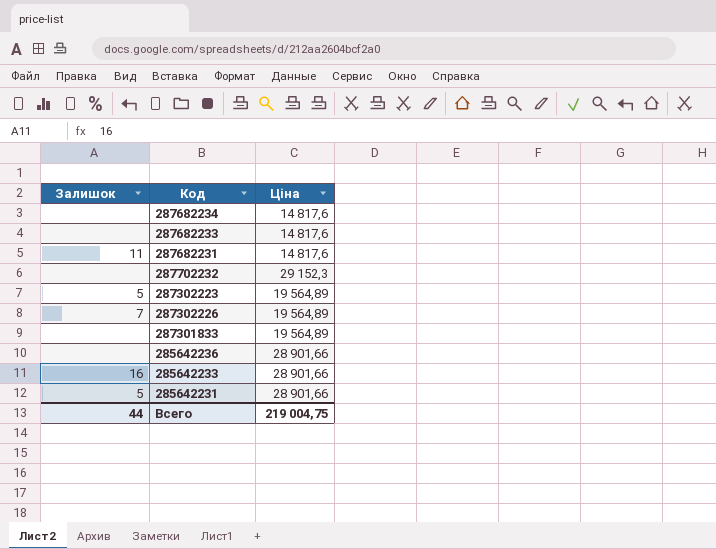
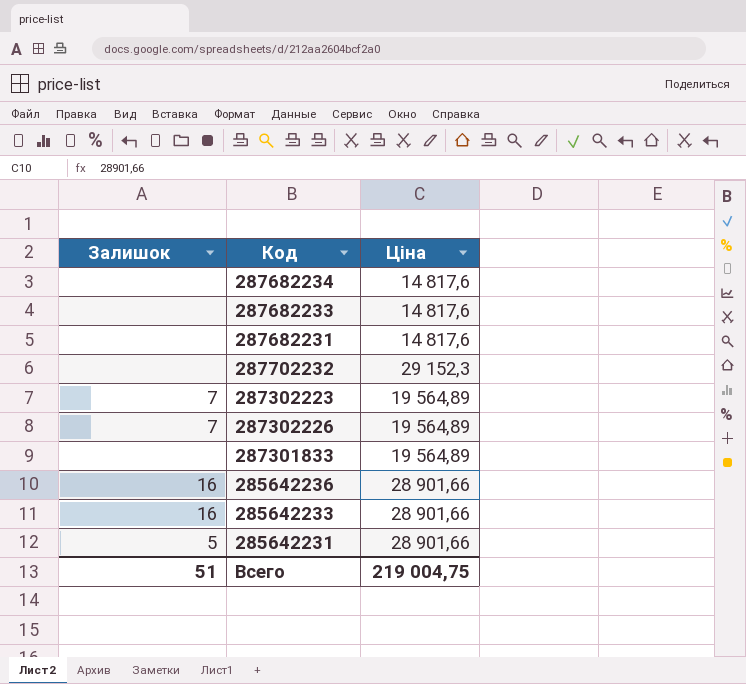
287682231 | Залишок: 11 -> none
287302223 | Залишок: 5 -> 7
285642236 | Залишок: none -> 16
Всего | Залишок: 44 -> 51

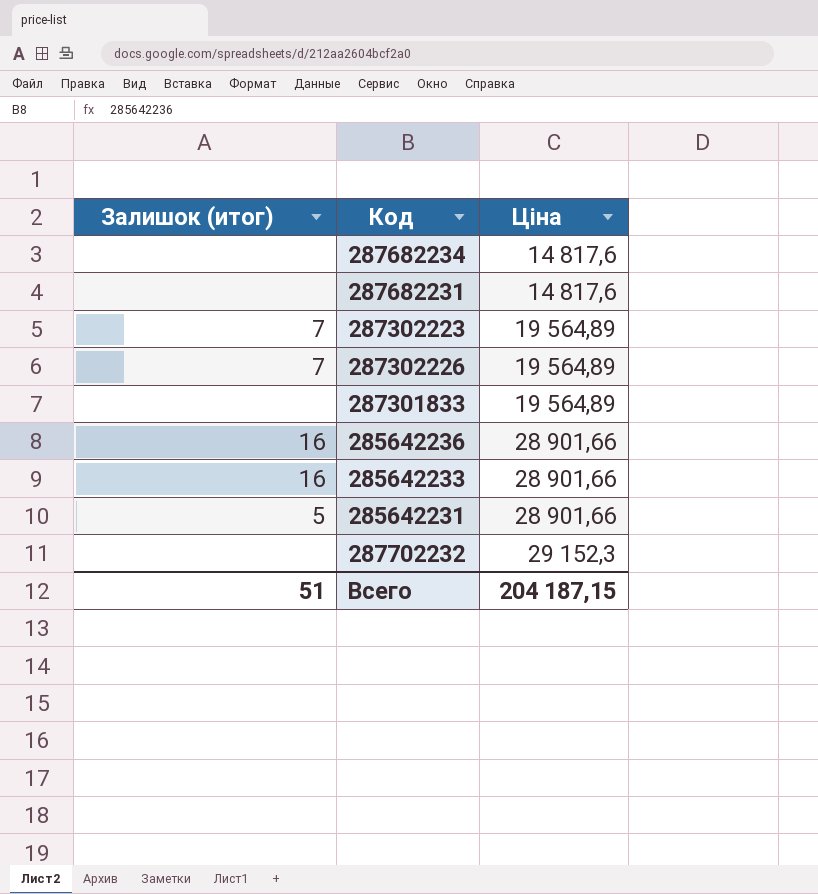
row order: none -> Ціна ascending
column name: Залишок -> Залишок (итог)
row 287682233: none | 14 817,6 -> none
Всего | Ціна: 219 004,75 -> 204 187,15

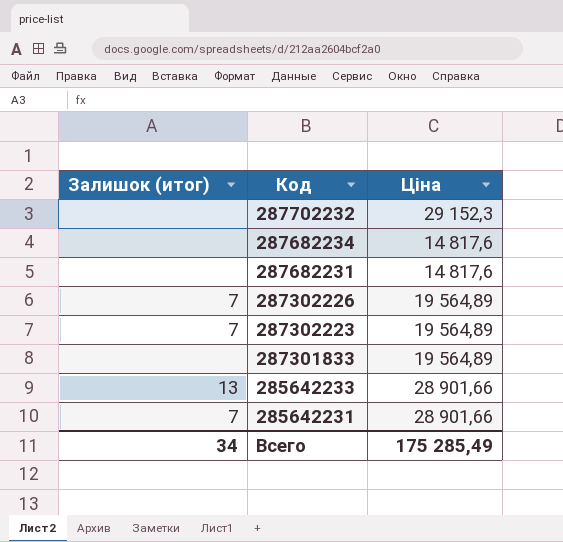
row order: Ціна ascending -> Код descending
row 285642236: 16 | 28 901,66 -> none
285642233 | Залишок (итог): 16 -> 13
285642231 | Залишок (итог): 5 -> 7
Всего | Залишок (итог): 51 -> 34
Всего | Ціна: 204 187,15 -> 175 285,49

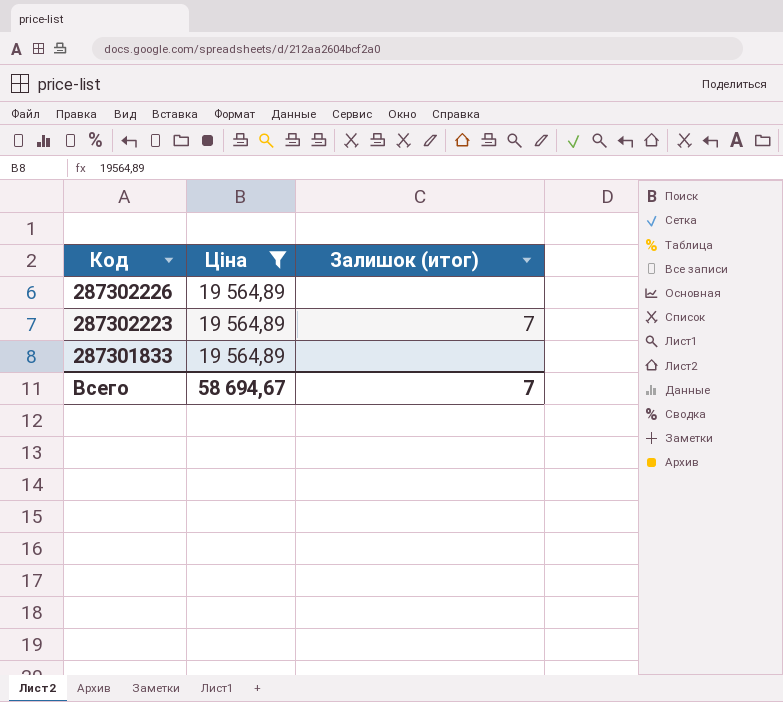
filter: none -> Ціна = 19 564,89
column Залишок (итог) | position: 1 -> 3
287302226 | Залишок (итог): 7 -> none
Всего | Ціна: 175 285,49 -> 58 694,67
Всего | Залишок (итог): 34 -> 7

